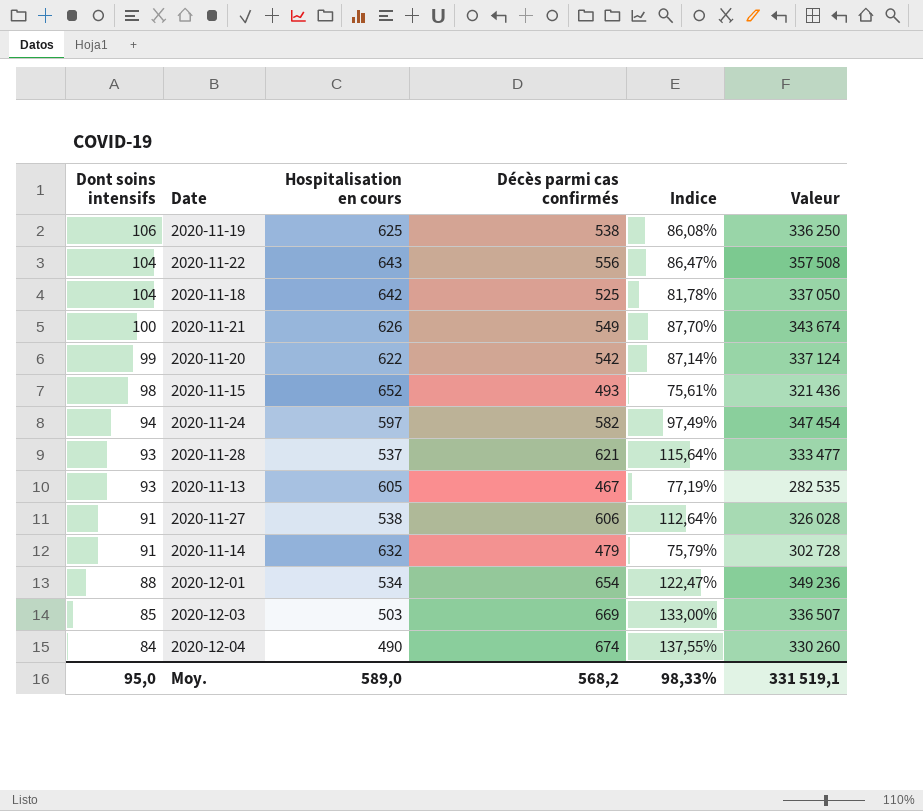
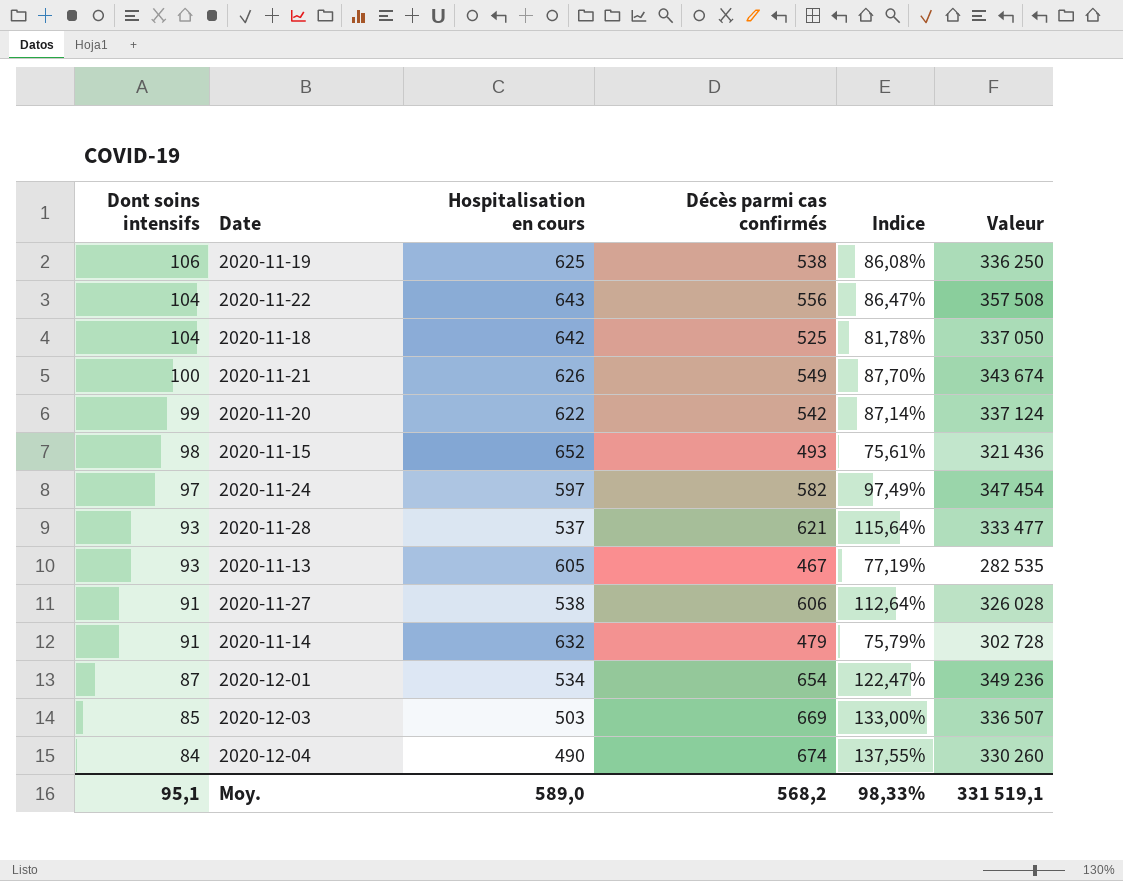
2020-11-24 | Dont soins intensifs: 94 -> 97
2020-12-01 | Dont soins intensifs: 88 -> 87
Moy. | Dont soins intensifs: 95,0 -> 95,1

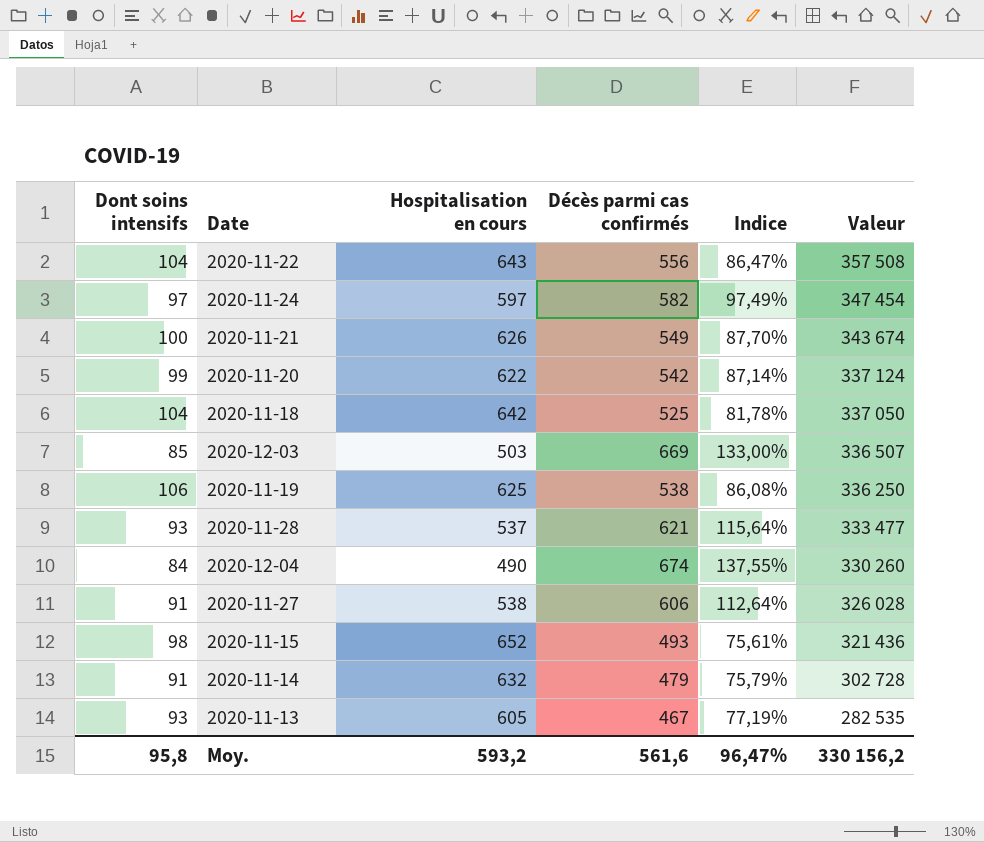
row order: Dont soins intensifs descending -> Valeur descending
row 2020-12-01: 87 | 534 | 654 | 122,47% | 349 236 -> none
Moy. | Dont soins intensifs: 95,1 -> 95,8
Moy. | Hospitalisation en cours: 589,0 -> 593,2
Moy. | Décès parmi cas confirmés: 568,2 -> 561,6
Moy. | Indice: 98,33% -> 96,47%
Moy. | Valeur: 331 519,1 -> 330 156,2

